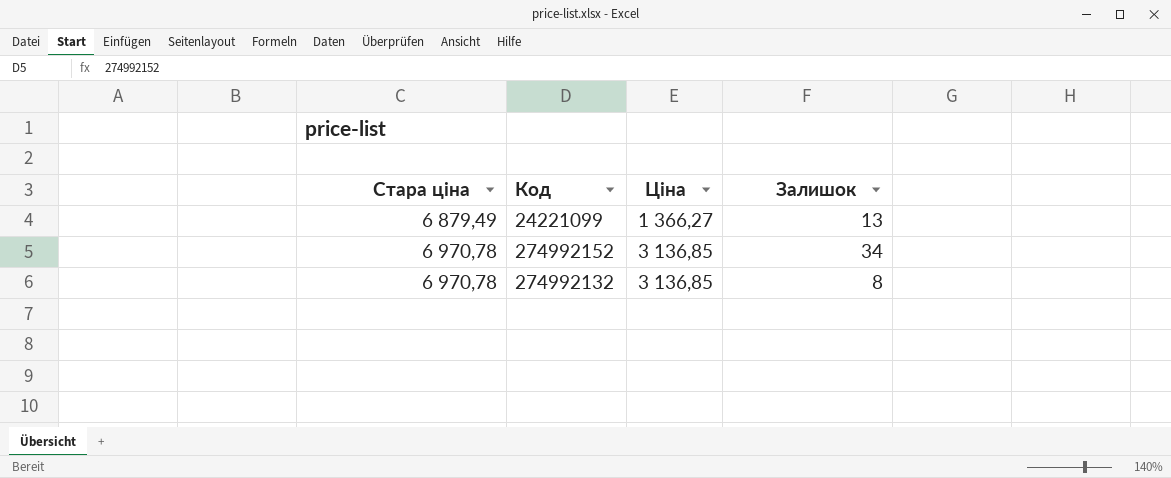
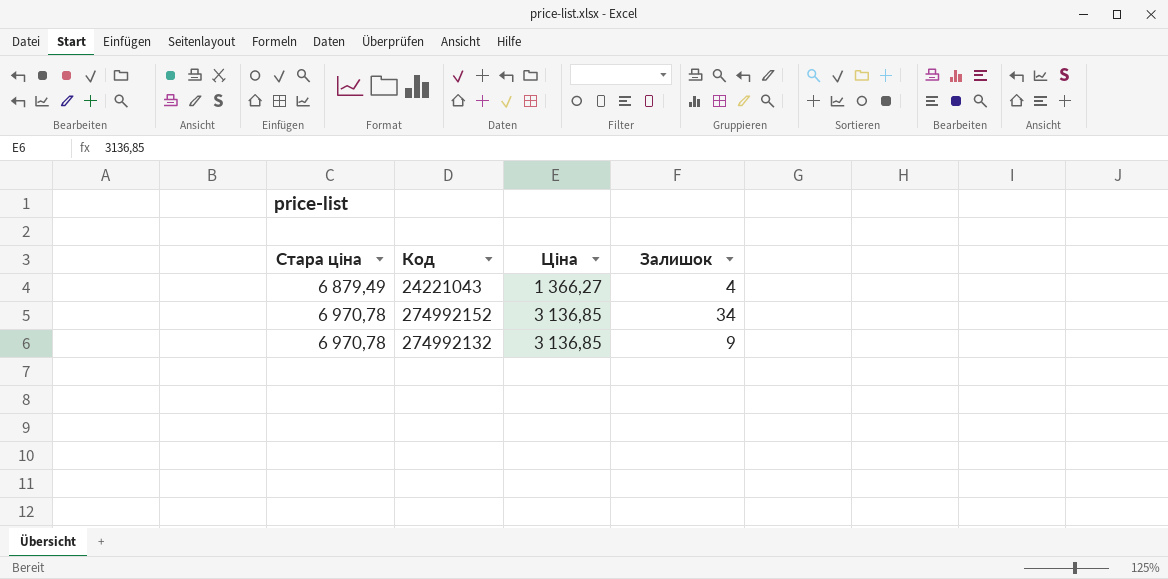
row 24221099: 6 879,49 | 1 366,27 | 13 -> none
row 24221043: none -> 6 879,49 | 1 366,27 | 4
274992132 | Залишок: 8 -> 9

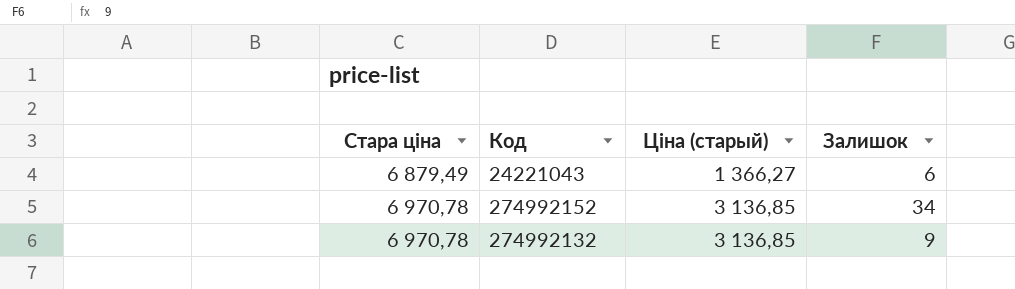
column name: Ціна -> Ціна (старый)
24221043 | Залишок: 4 -> 6

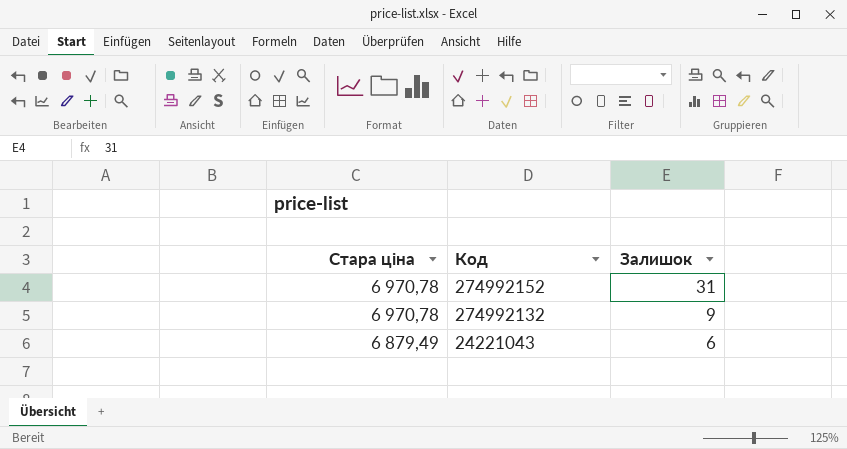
row order: Стара ціна ascending -> Стара ціна descending
column Ціна (старый) | position: 3 -> none
274992152 | Залишок: 34 -> 31

